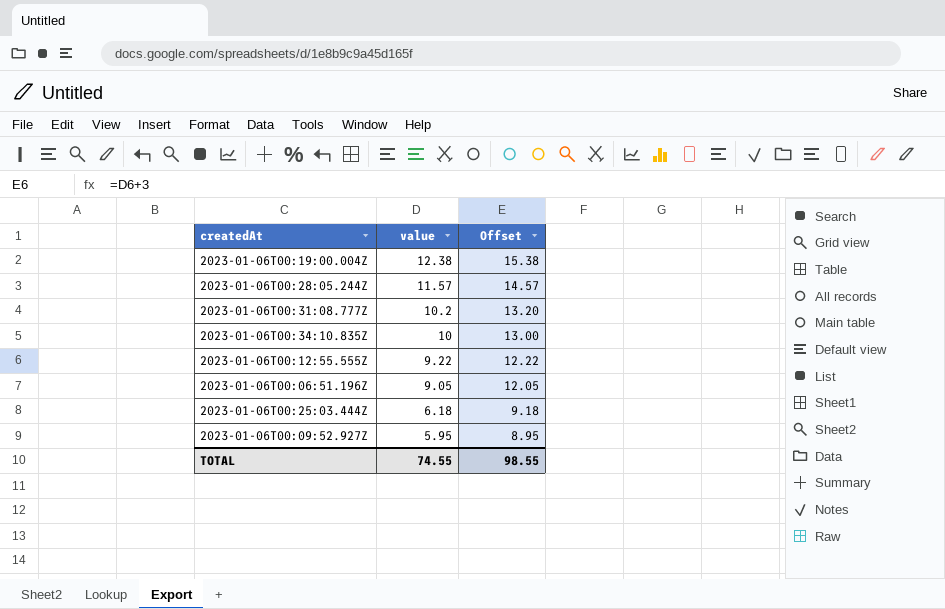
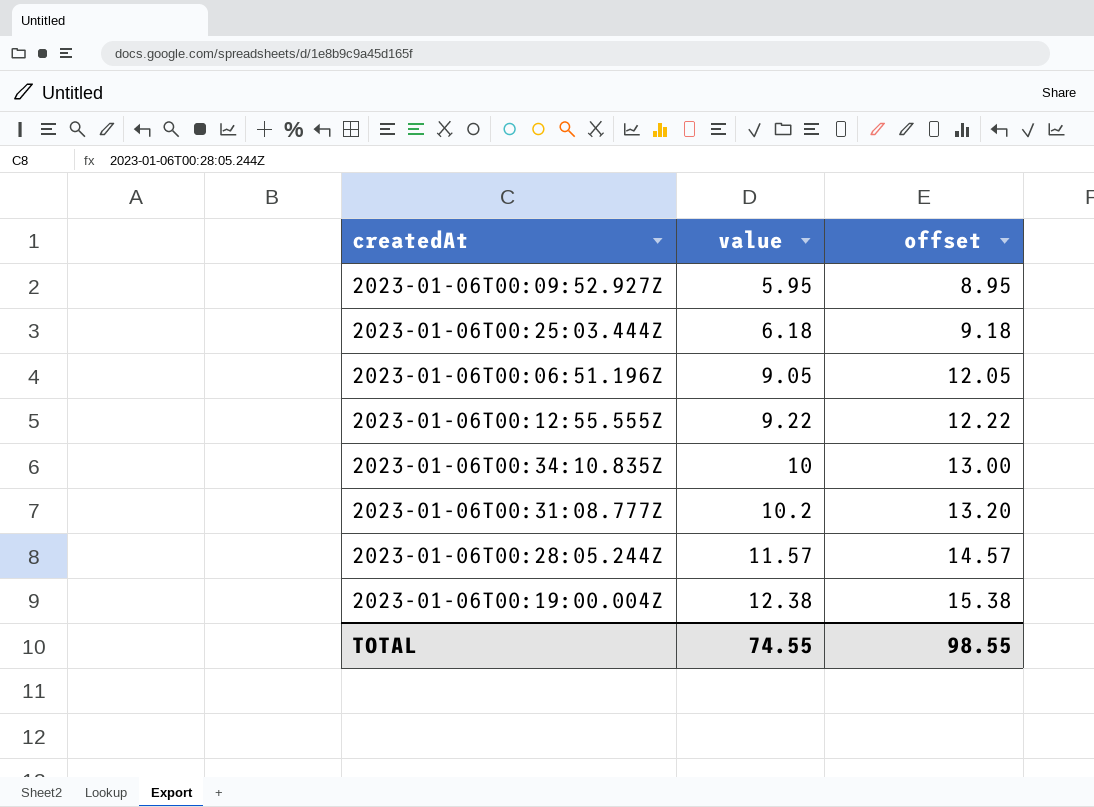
row order: value descending -> value ascending
column name: Offset -> offset

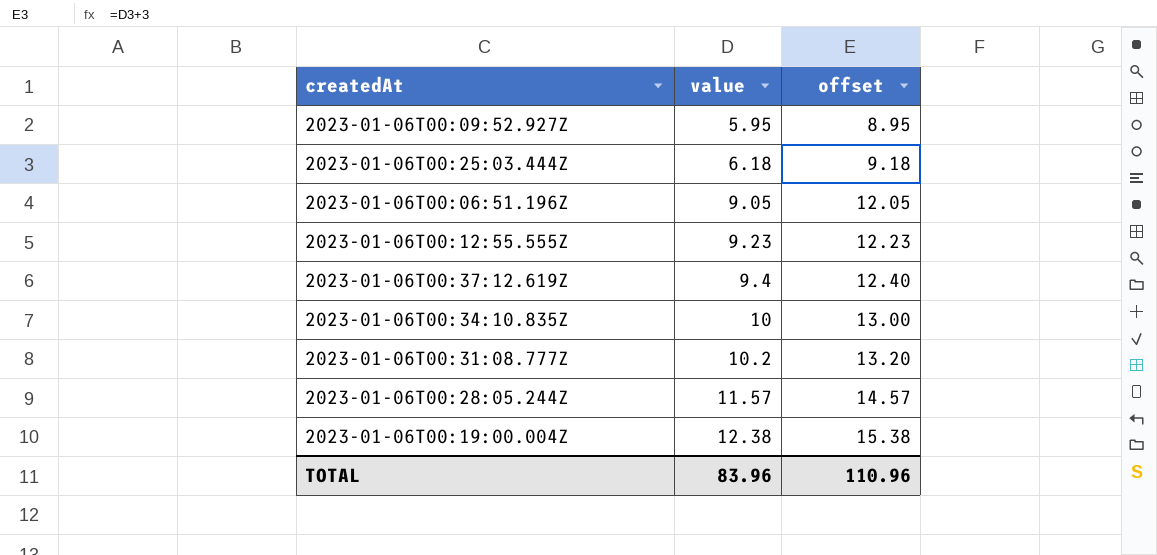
2023-01-06T00:12:55.555Z | value: 9.22 -> 9.23
2023-01-06T00:12:55.555Z | offset: 12.22 -> 12.23
row 2023-01-06T00:37:12.619Z: none -> 9.4 | 12.40
TOTAL | value: 74.55 -> 83.96
TOTAL | offset: 98.55 -> 110.96

